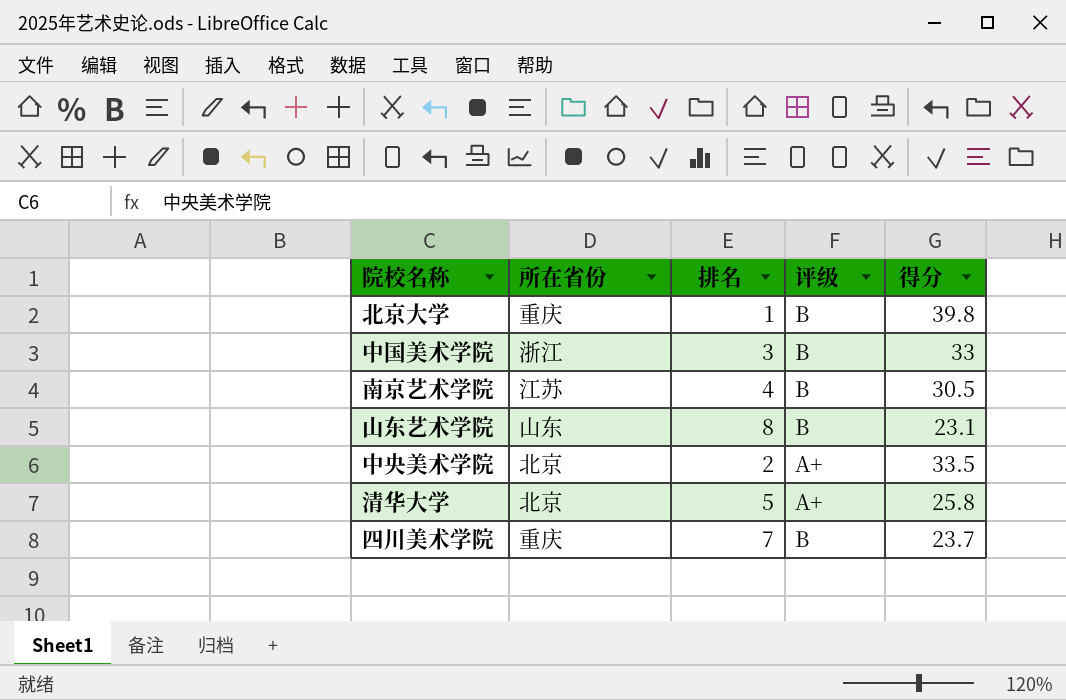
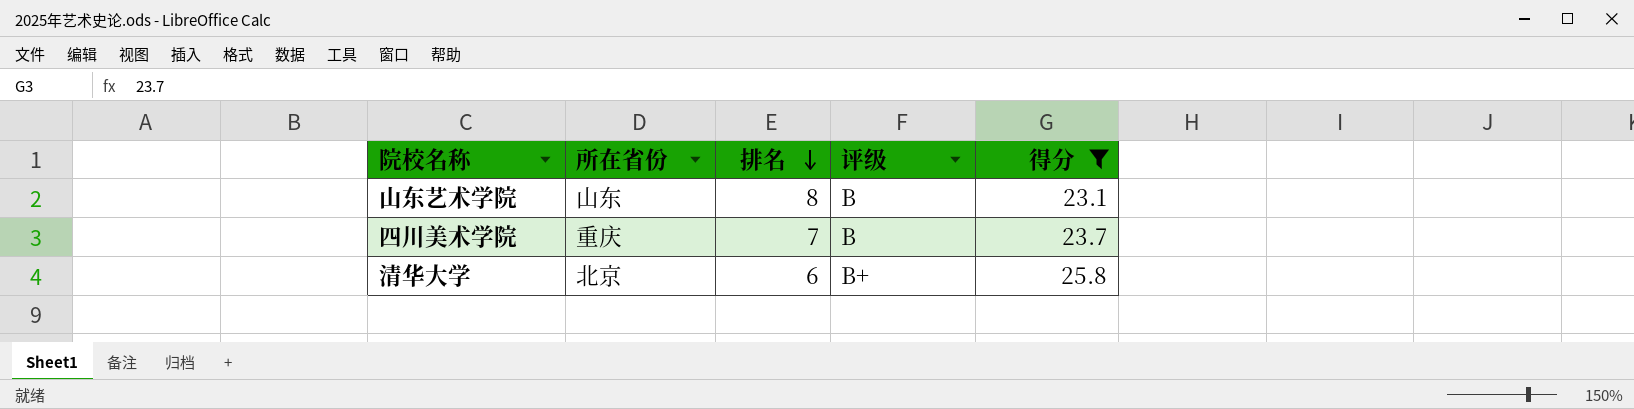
filter: none -> 得分 <= 25.8
row order: none -> 排名 descending
清华大学 | 排名: 5 -> 6
清华大学 | 评级: A+ -> B+

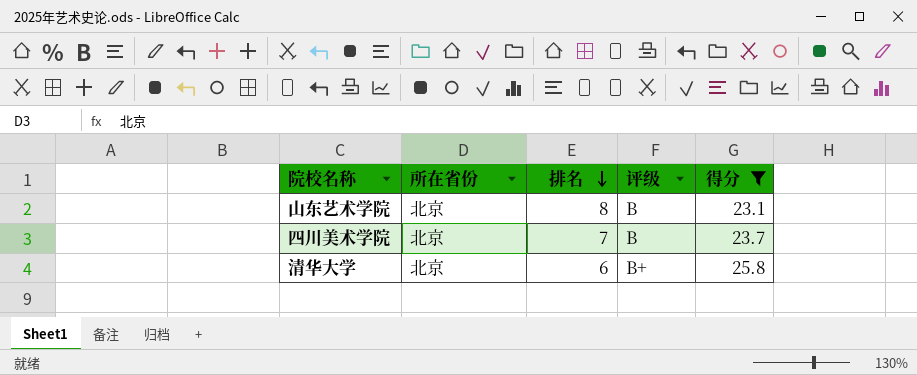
山东艺术学院 | 所在省份: 山东 -> 北京
四川美术学院 | 所在省份: 重庆 -> 北京

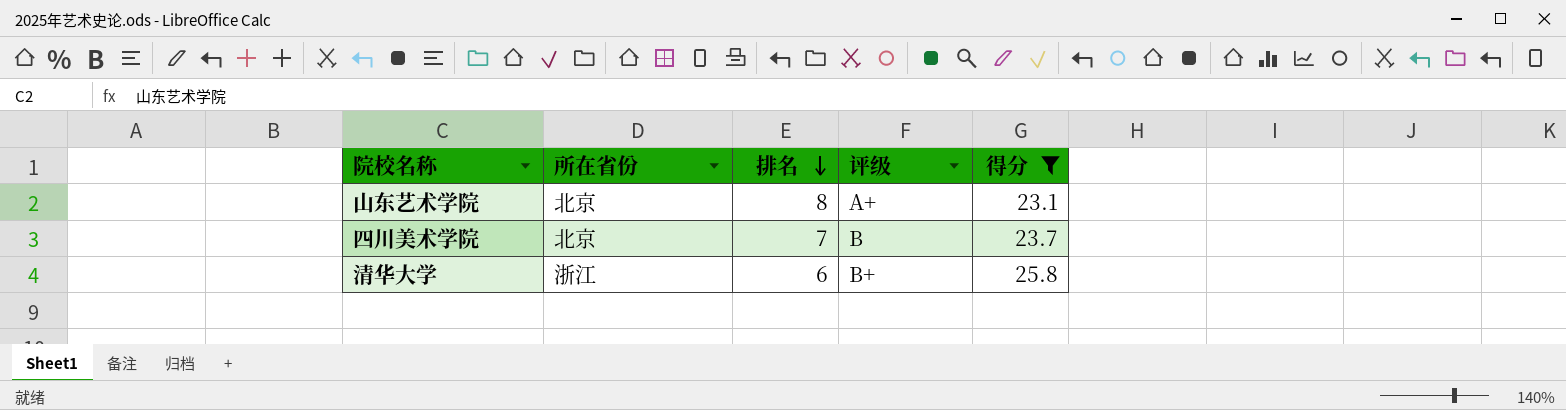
山东艺术学院 | 评级: B -> A+
清华大学 | 所在省份: 北京 -> 浙江

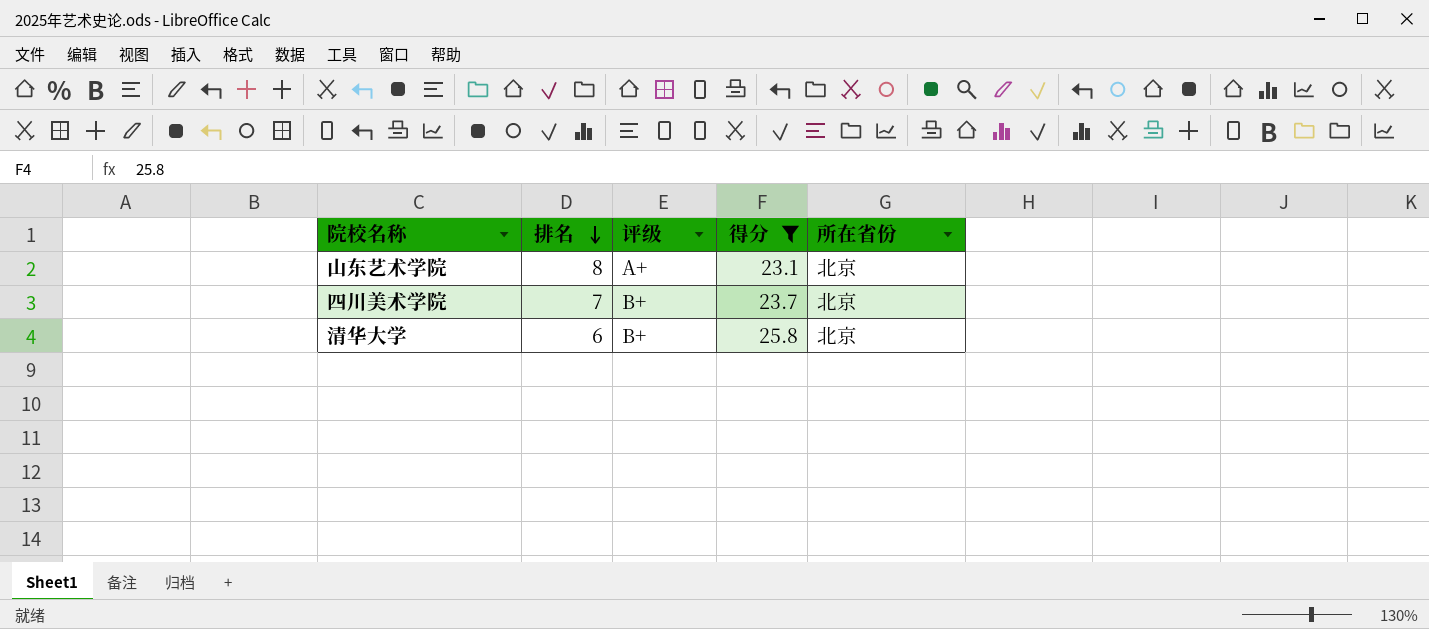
column 所在省份 | position: 2 -> 5
四川美术学院 | 评级: B -> B+
清华大学 | 所在省份: 浙江 -> 北京

